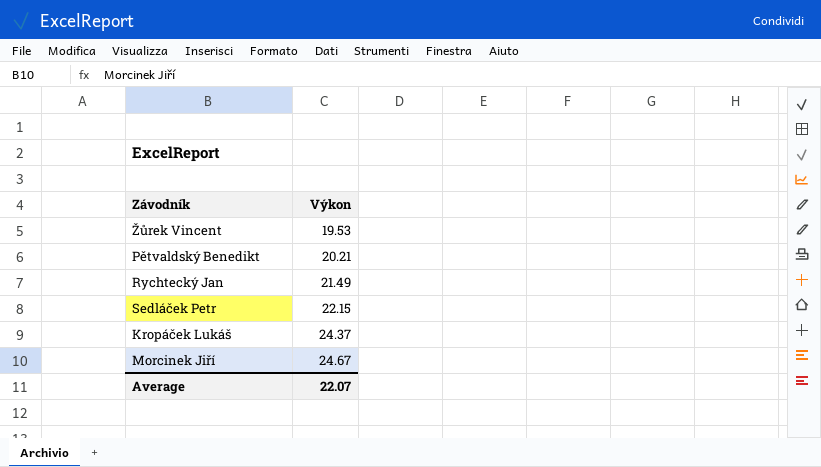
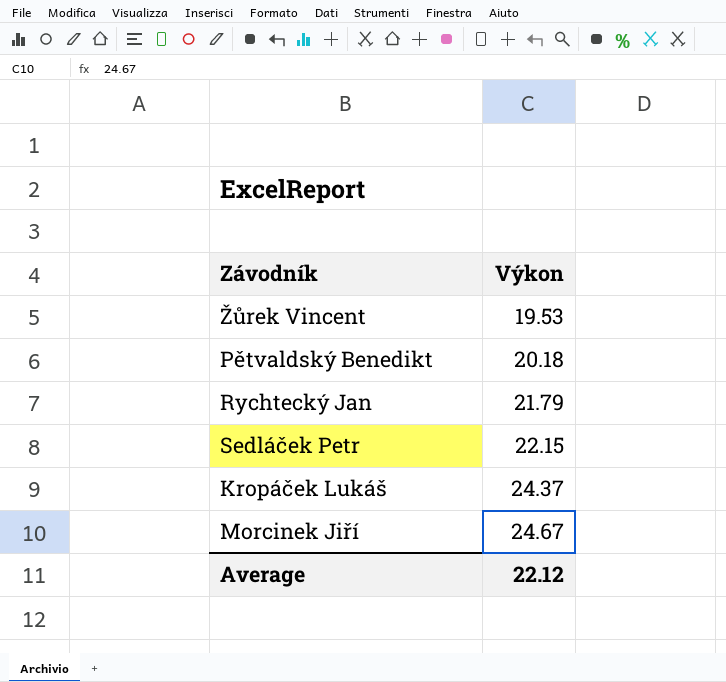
Pětvaldský Benedikt | Výkon: 20.21 -> 20.18
Rychtecký Jan | Výkon: 21.49 -> 21.79
Average | Výkon: 22.07 -> 22.12

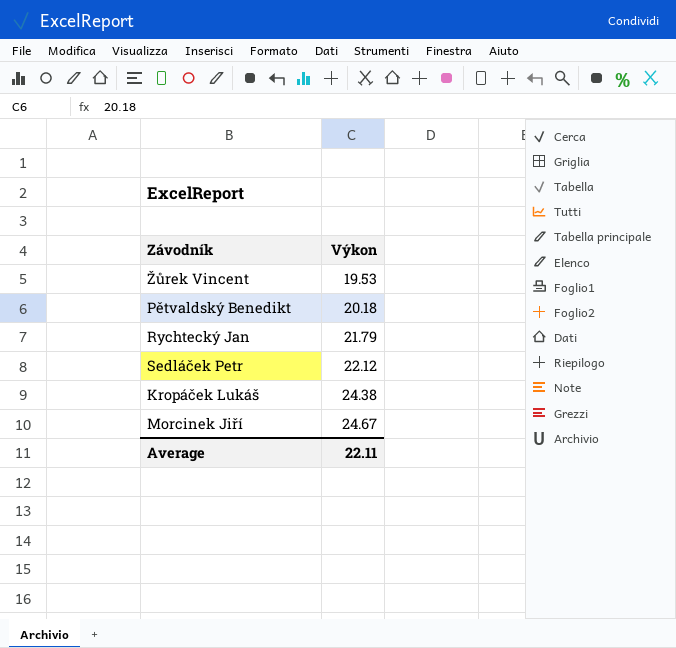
Sedláček Petr | Výkon: 22.15 -> 22.12
Kropáček Lukáš | Výkon: 24.37 -> 24.38
Average | Výkon: 22.12 -> 22.11

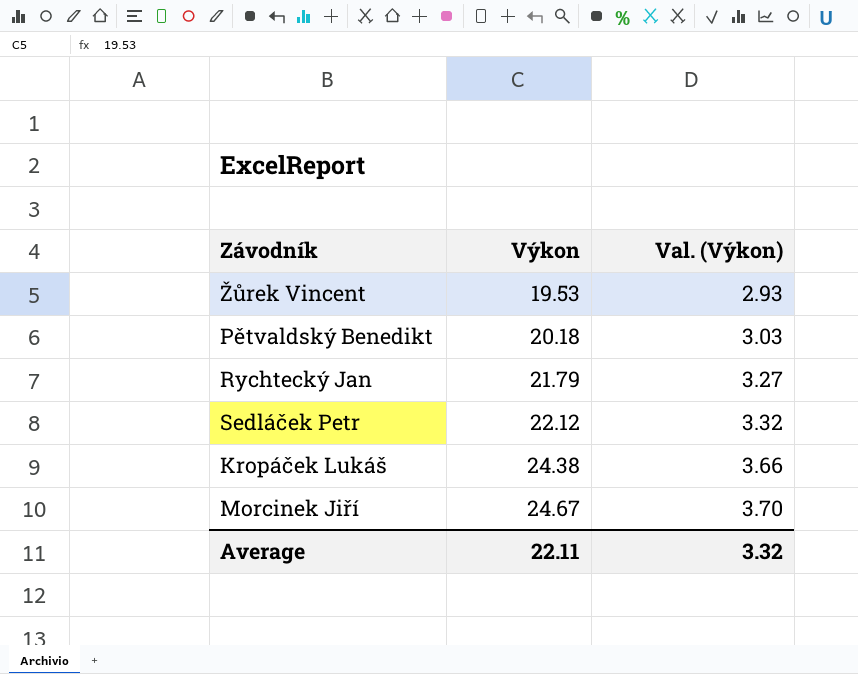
column Val. (Výkon) | formula: none -> [Výkon] * 0.15

